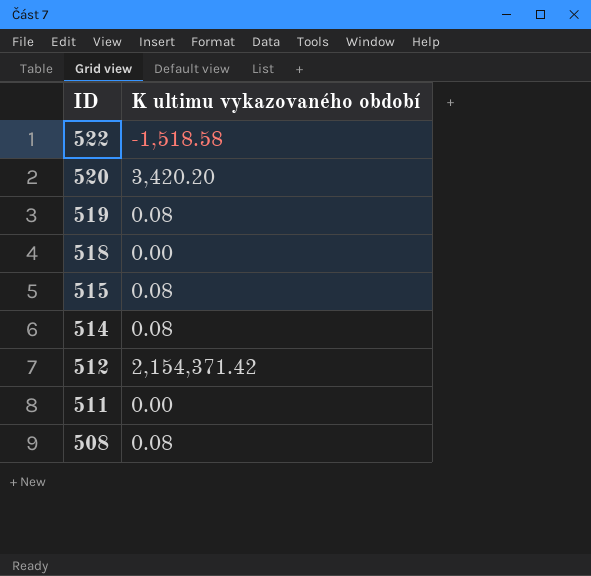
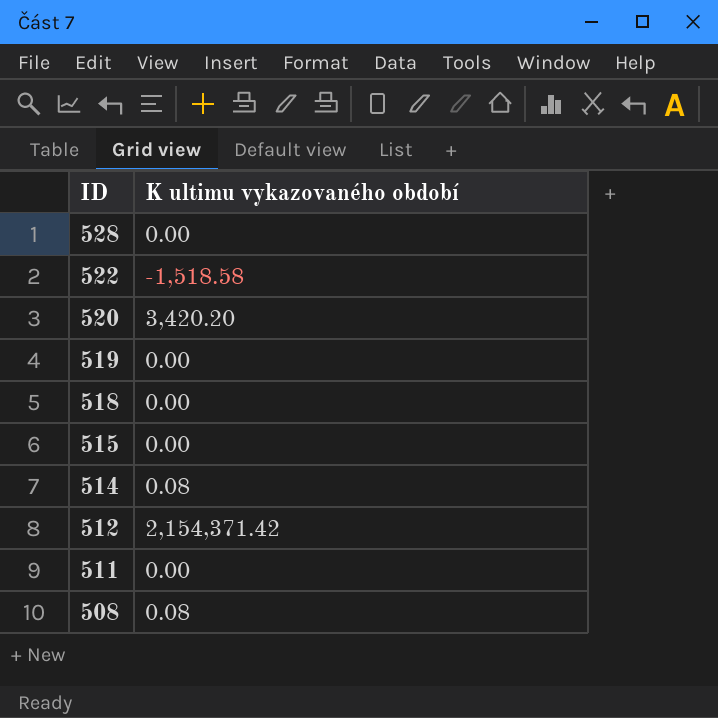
row 528: none -> 0.00
519 | K ultimu vykazovaného období: 0.08 -> 0.00
515 | K ultimu vykazovaného období: 0.08 -> 0.00

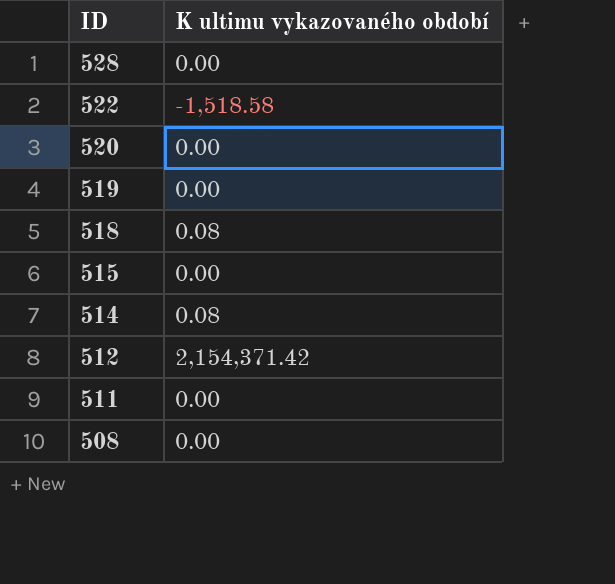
520 | K ultimu vykazovaného období: 3,420.20 -> 0.00
518 | K ultimu vykazovaného období: 0.00 -> 0.08
508 | K ultimu vykazovaného období: 0.08 -> 0.00

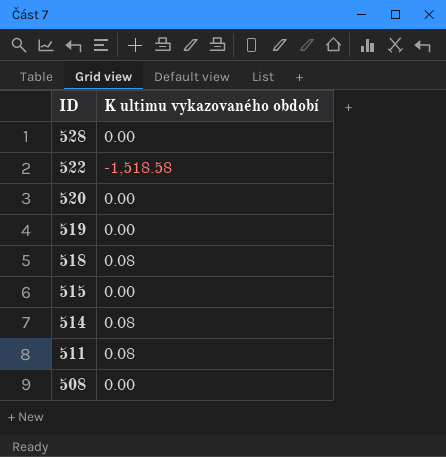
row 512: 2,154,371.42 -> none
511 | K ultimu vykazovaného období: 0.00 -> 0.08

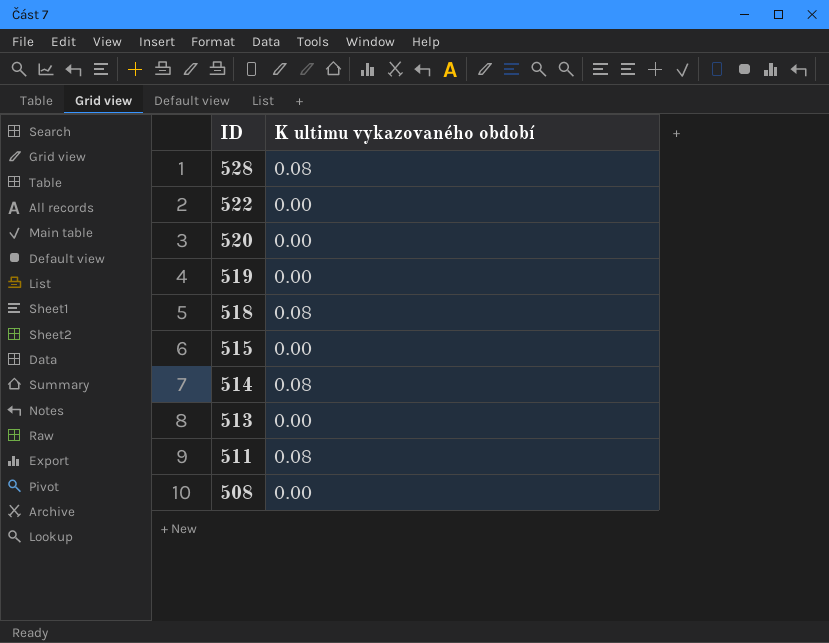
528 | K ultimu vykazovaného období: 0.00 -> 0.08
522 | K ultimu vykazovaného období: -1,518.58 -> 0.00
row 513: none -> 0.00

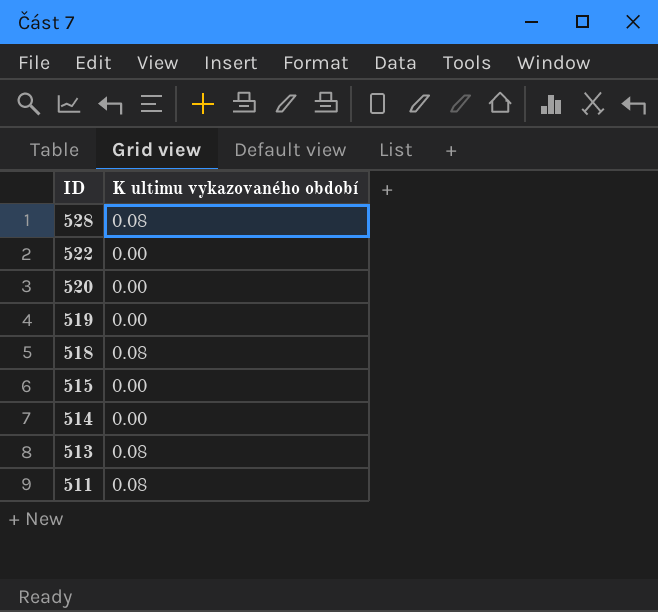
row 508: 0.00 -> none
514 | K ultimu vykazovaného období: 0.08 -> 0.00
513 | K ultimu vykazovaného období: 0.00 -> 0.08

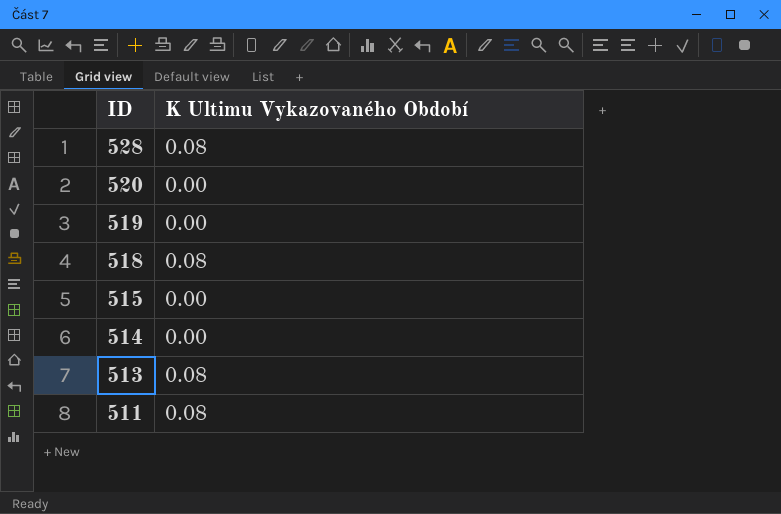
column name: K ultimu vykazovaného období -> K Ultimu Vykazovaného Období
row 522: 0.00 -> none

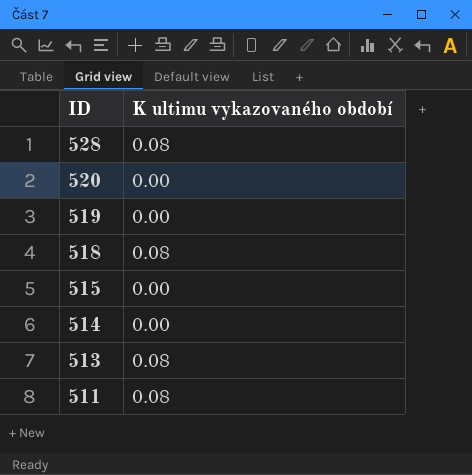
column name: K Ultimu Vykazovaného Období -> K ultimu vykazovaného období

